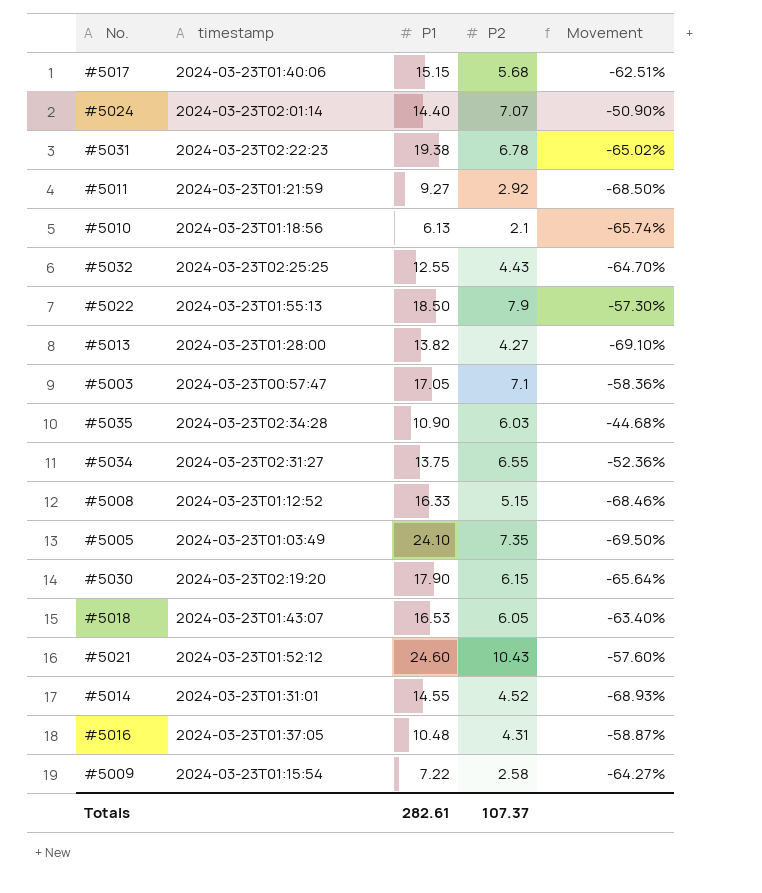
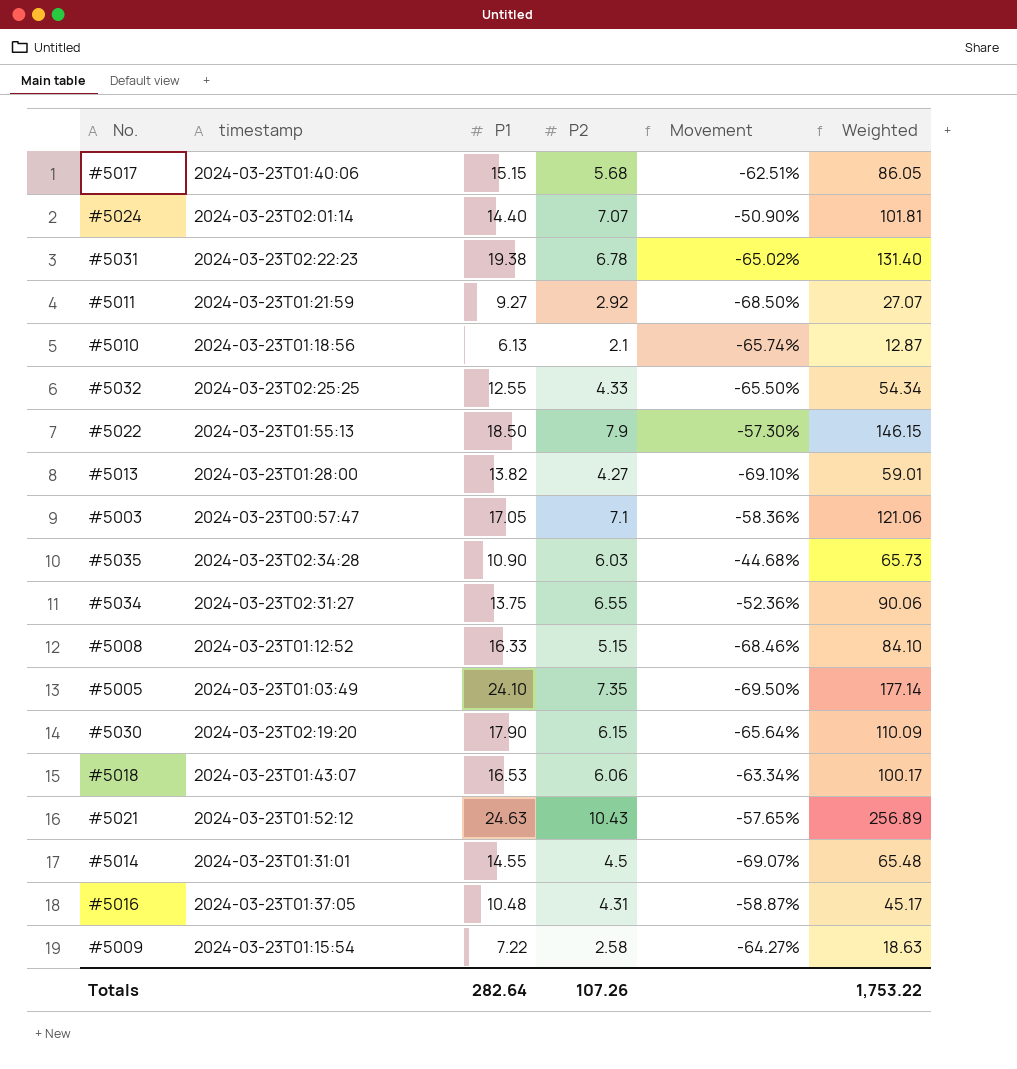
column Weighted | formula: none -> [P1] * [P2]
#5032 | P2: 4.43 -> 4.33
#5032 | Movement: -64.70% -> -65.50%
#5018 | P2: 6.05 -> 6.06
#5018 | Movement: -63.40% -> -63.34%
#5021 | P1: 24.60 -> 24.63
#5021 | Movement: -57.60% -> -57.65%
#5014 | P2: 4.52 -> 4.5
#5014 | Movement: -68.93% -> -69.07%
Totals | P1: 282.61 -> 282.64
Totals | P2: 107.37 -> 107.26

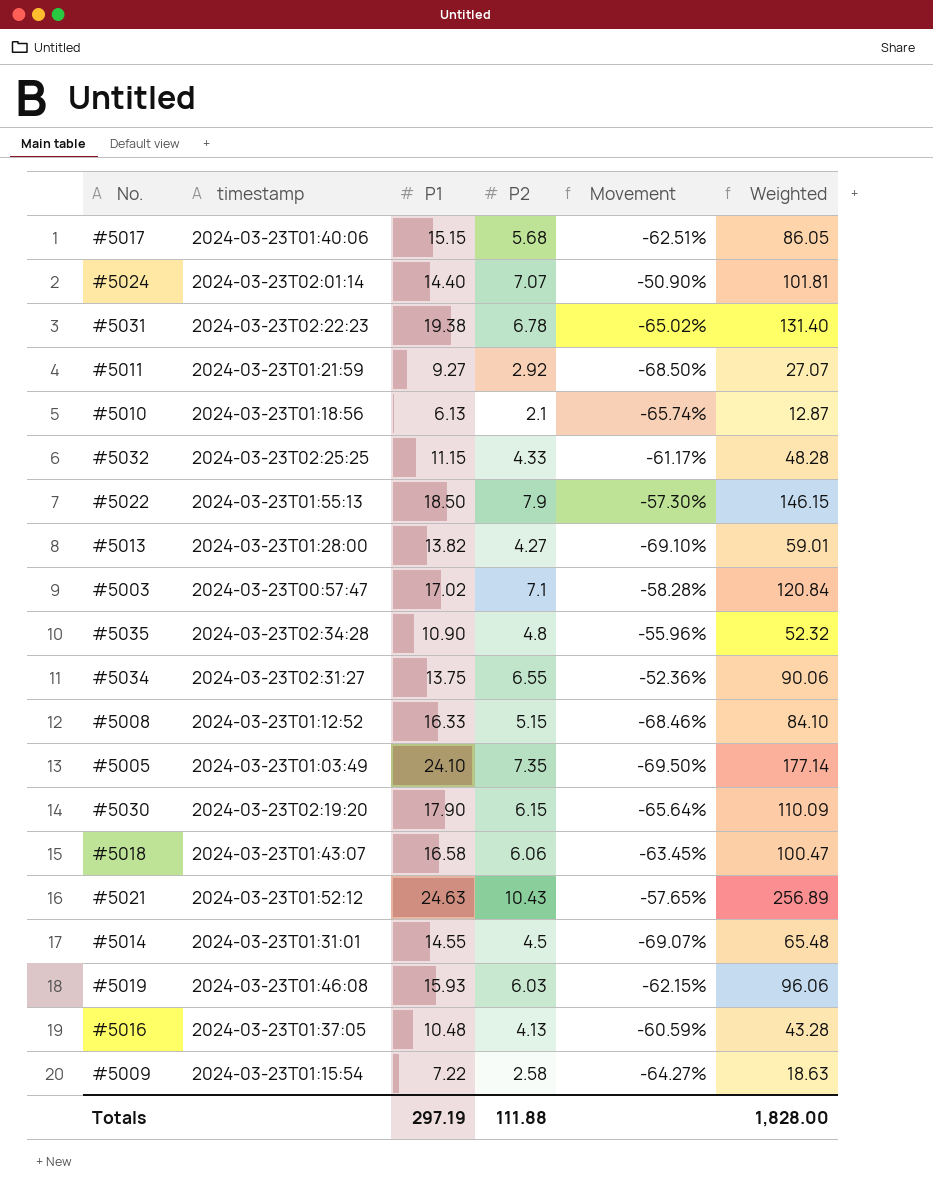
#5032 | P1: 12.55 -> 11.15
#5032 | Movement: -65.50% -> -61.17%
#5032 | Weighted: 54.34 -> 48.28
#5003 | P1: 17.05 -> 17.02
#5003 | Movement: -58.36% -> -58.28%
#5003 | Weighted: 121.06 -> 120.84
#5035 | P2: 6.03 -> 4.8
#5035 | Movement: -44.68% -> -55.96%
#5035 | Weighted: 65.73 -> 52.32
#5018 | P1: 16.53 -> 16.58
#5018 | Movement: -63.34% -> -63.45%
#5018 | Weighted: 100.17 -> 100.47
row #5019: none -> 2024-03-23T01:46:08 | 15.93 | 6.03 | -62.15% | 96.06
#5016 | P2: 4.31 -> 4.13
#5016 | Movement: -58.87% -> -60.59%
#5016 | Weighted: 45.17 -> 43.28
Totals | P1: 282.64 -> 297.19
Totals | P2: 107.26 -> 111.88
Totals | Weighted: 1,753.22 -> 1,828.00

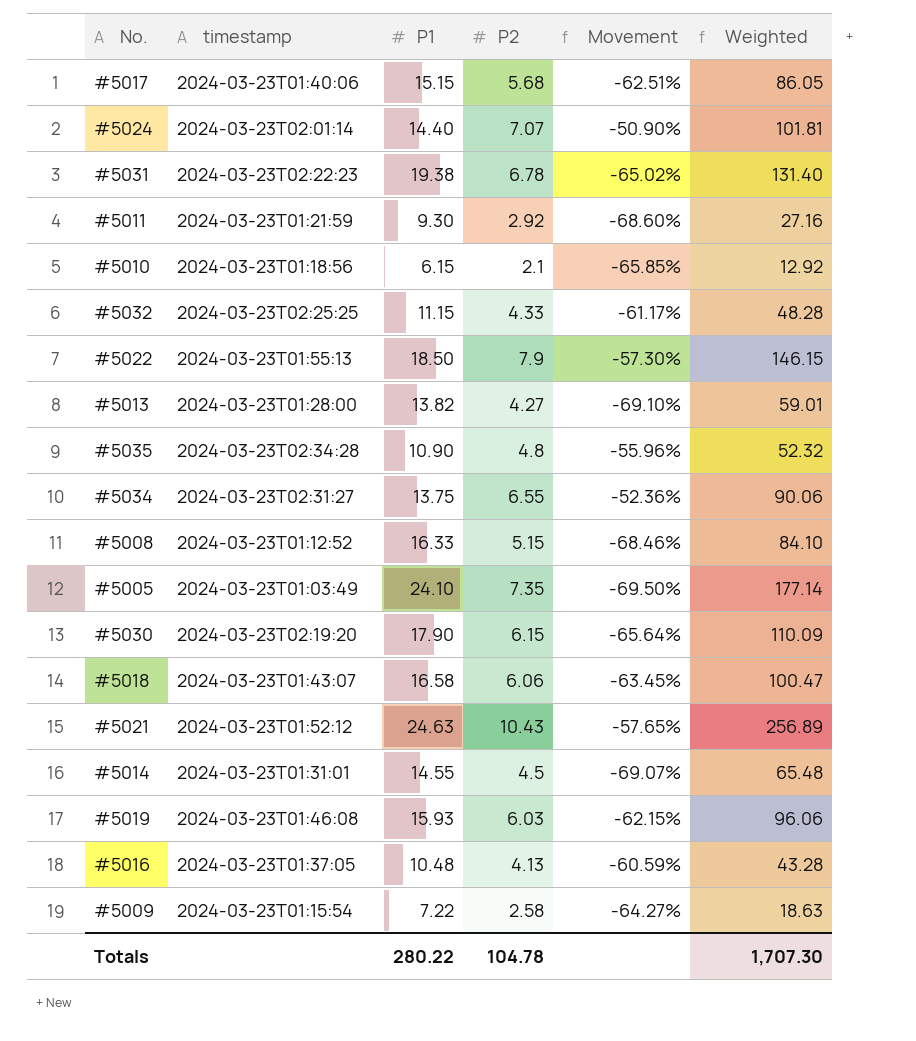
row #5003: 2024-03-23T00:57:47 | 17.02 | 7.1 | -58.28% | 120.84 -> none
#5011 | P1: 9.27 -> 9.30
#5011 | Movement: -68.50% -> -68.60%
#5011 | Weighted: 27.07 -> 27.16
#5010 | P1: 6.13 -> 6.15
#5010 | Movement: -65.74% -> -65.85%
#5010 | Weighted: 12.87 -> 12.92
Totals | P1: 297.19 -> 280.22
Totals | P2: 111.88 -> 104.78
Totals | Weighted: 1,828.00 -> 1,707.30

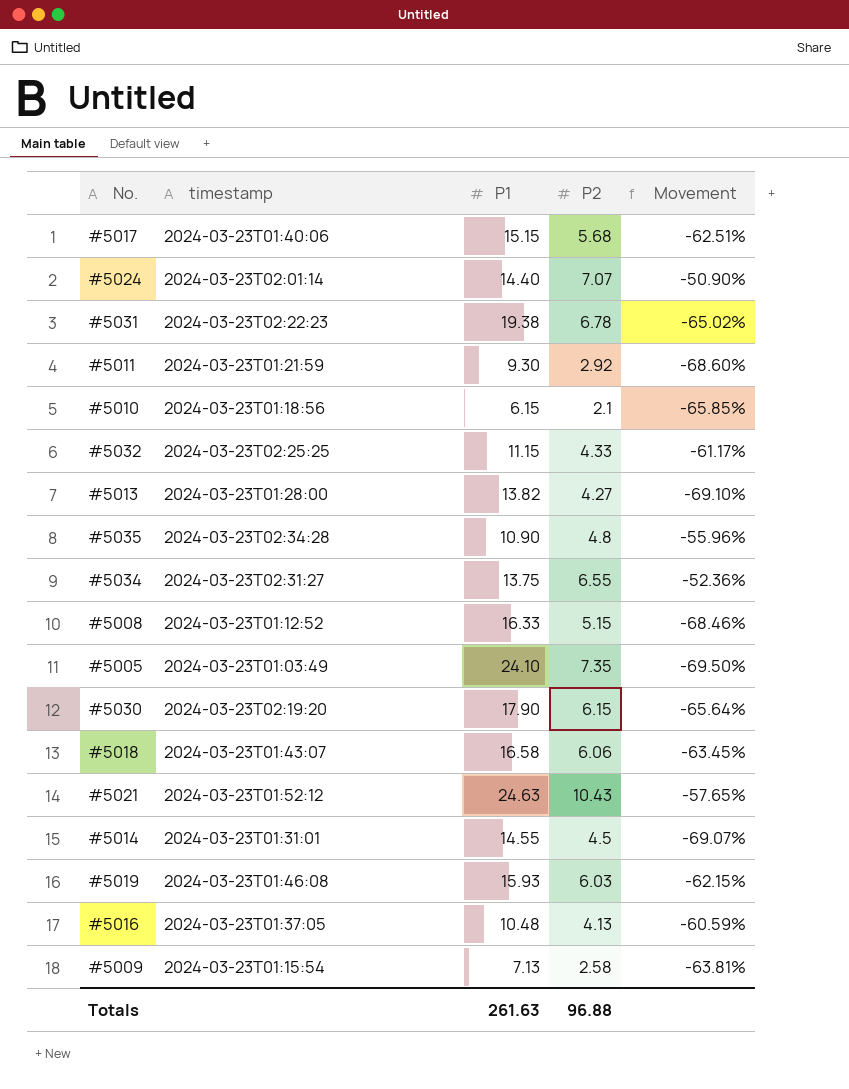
column Weighted | formula: [P1] * [P2] -> none
row #5022: 2024-03-23T01:55:13 | 18.50 | 7.9 | -57.30% | 146.15 -> none
#5009 | P1: 7.22 -> 7.13
#5009 | Movement: -64.27% -> -63.81%
Totals | P1: 280.22 -> 261.63
Totals | P2: 104.78 -> 96.88

